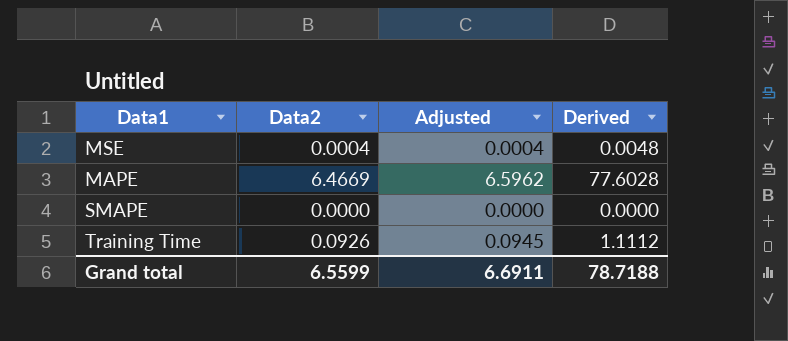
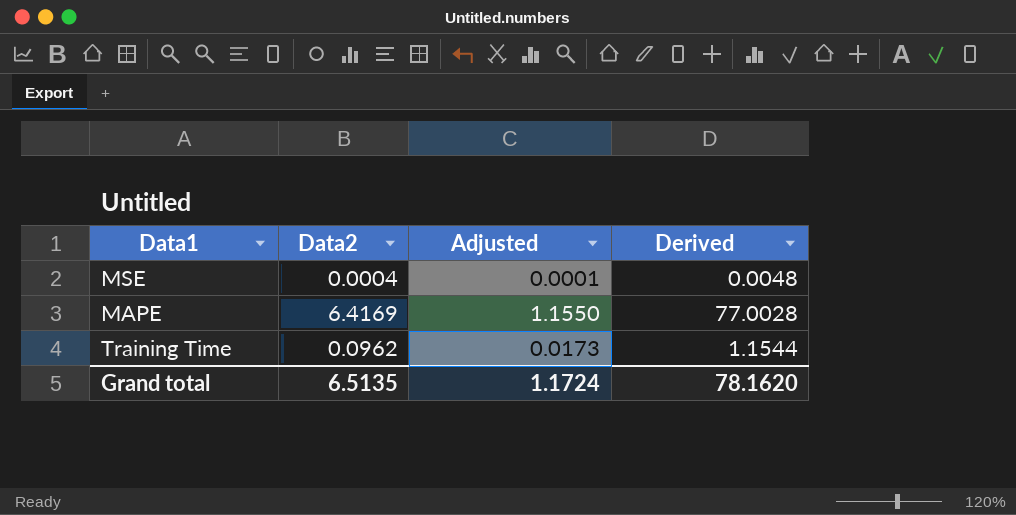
column Adjusted | formula: [Data2] * 1.02 -> [Data2] * 0.18
row SMAPE: 0.0000 | 0.0000 | 0.0000 -> none
MAPE | Data2: 6.4669 -> 6.4169
MAPE | Derived: 77.6028 -> 77.0028
Training Time | Data2: 0.0926 -> 0.0962
Training Time | Derived: 1.1112 -> 1.1544
Grand total | Data2: 6.5599 -> 6.5135
Grand total | Adjusted: 6.6911 -> 1.1724
Grand total | Derived: 78.7188 -> 78.1620

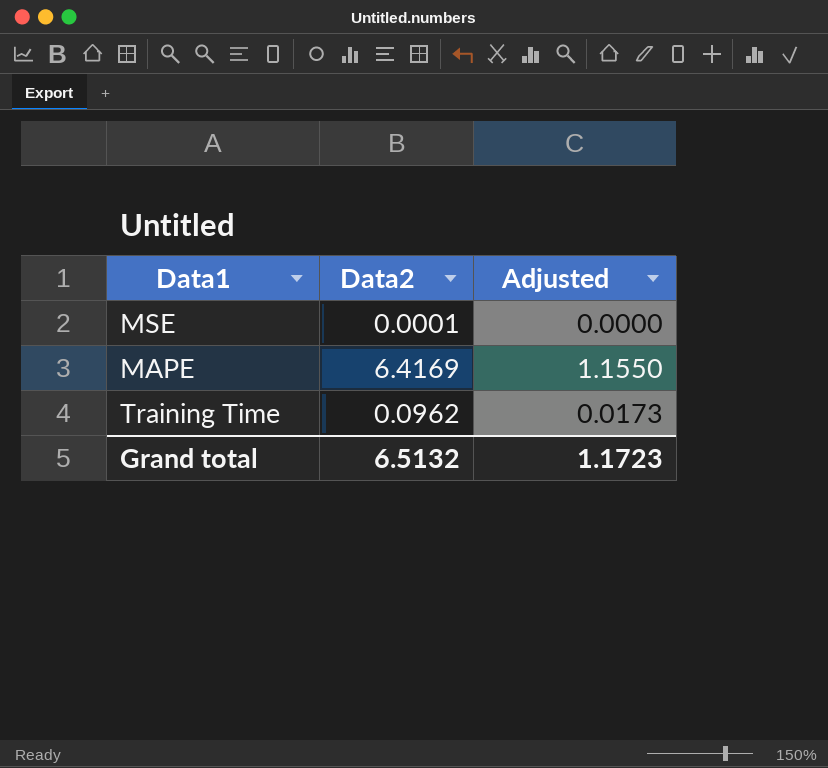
column Derived | formula: [Data2] * 12 -> none
MSE | Data2: 0.0004 -> 0.0001
MSE | Adjusted: 0.0001 -> 0.0000
Grand total | Data2: 6.5135 -> 6.5132
Grand total | Adjusted: 1.1724 -> 1.1723

